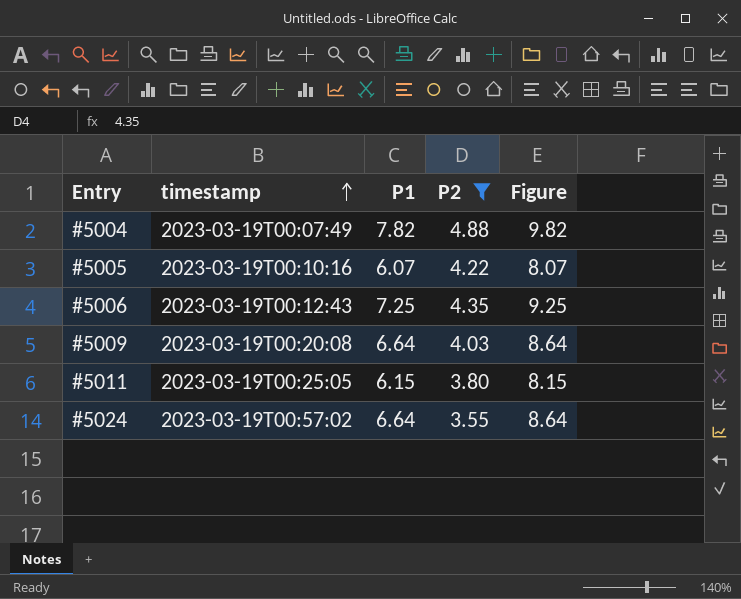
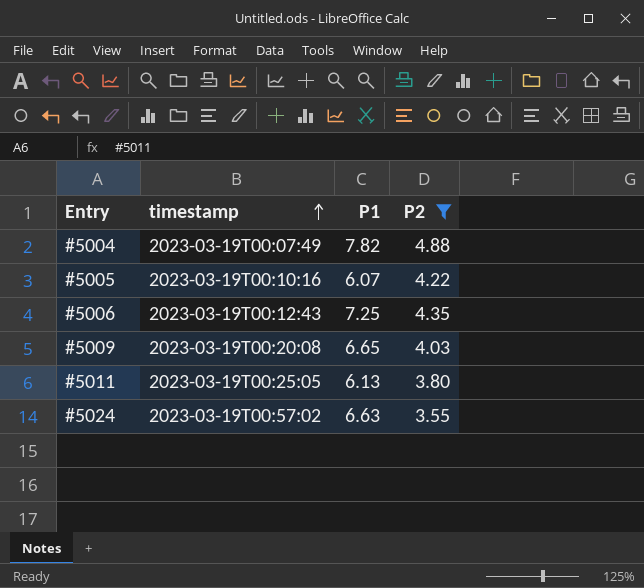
column Figure | formula: [P1] + 2 -> none
#5009 | P1: 6.64 -> 6.65
#5011 | P1: 6.15 -> 6.13
#5024 | P1: 6.64 -> 6.63

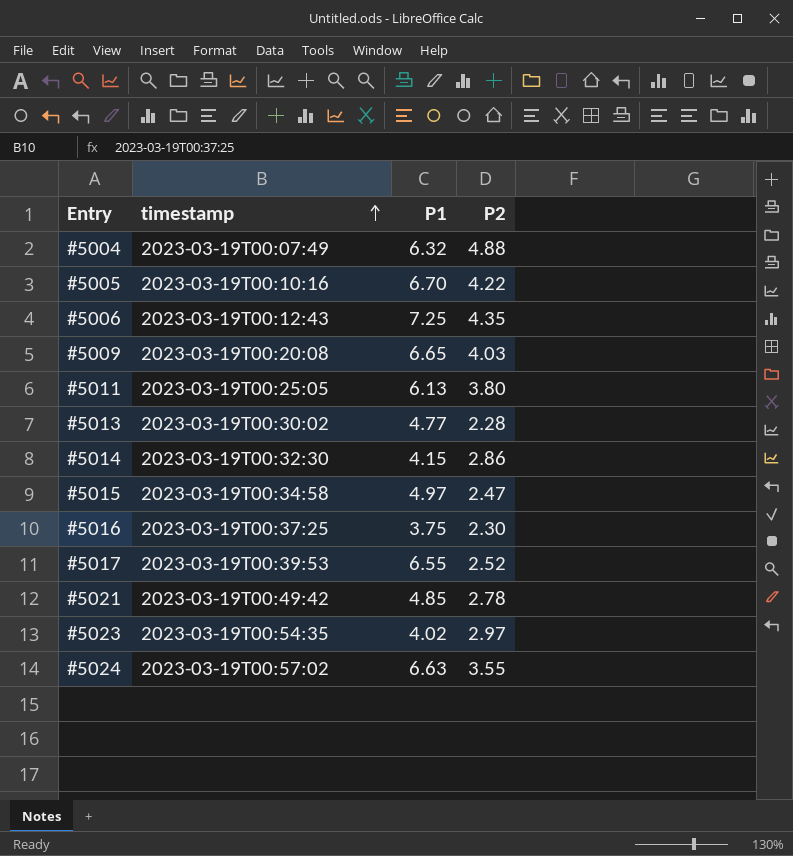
filter: P2 >= 3.55 -> none
#5004 | P1: 7.82 -> 6.32
#5005 | P1: 6.07 -> 6.70

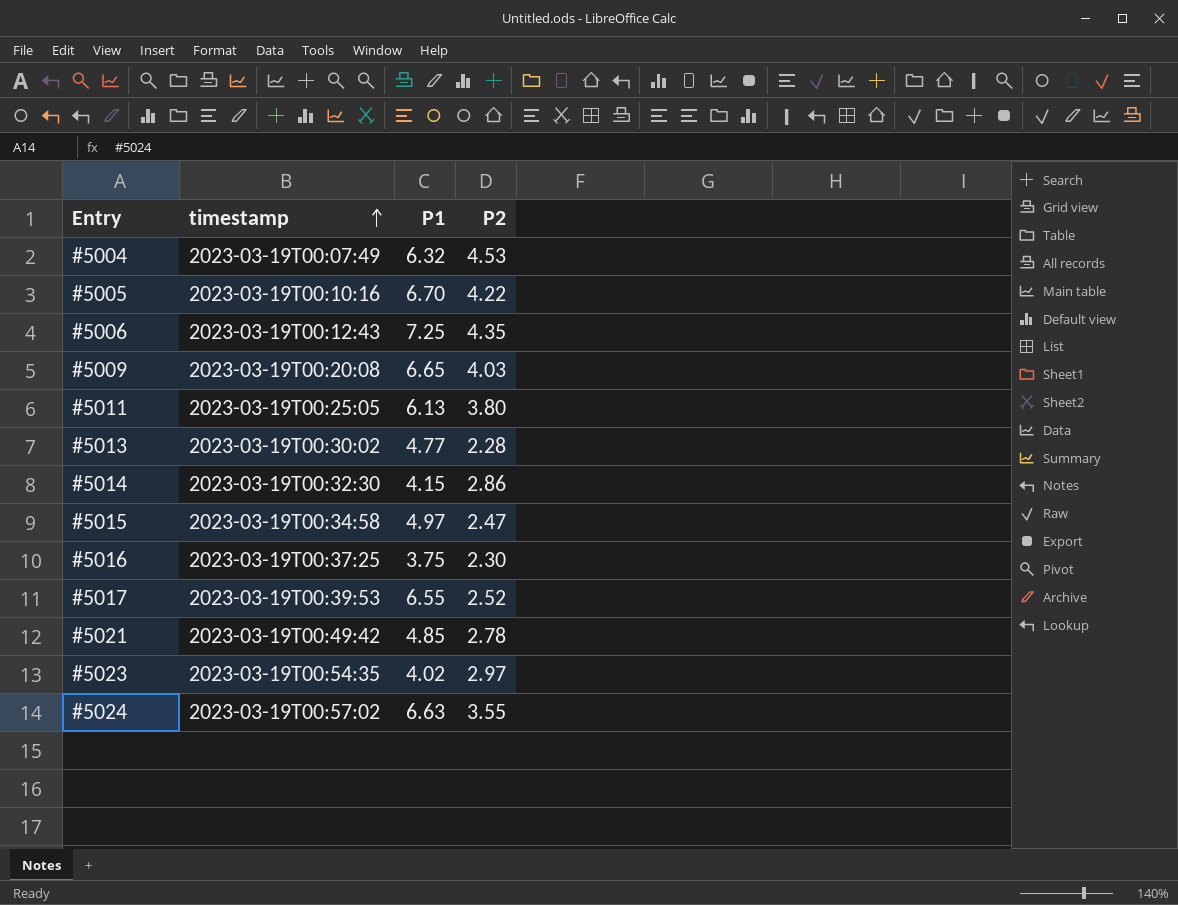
#5004 | P2: 4.88 -> 4.53

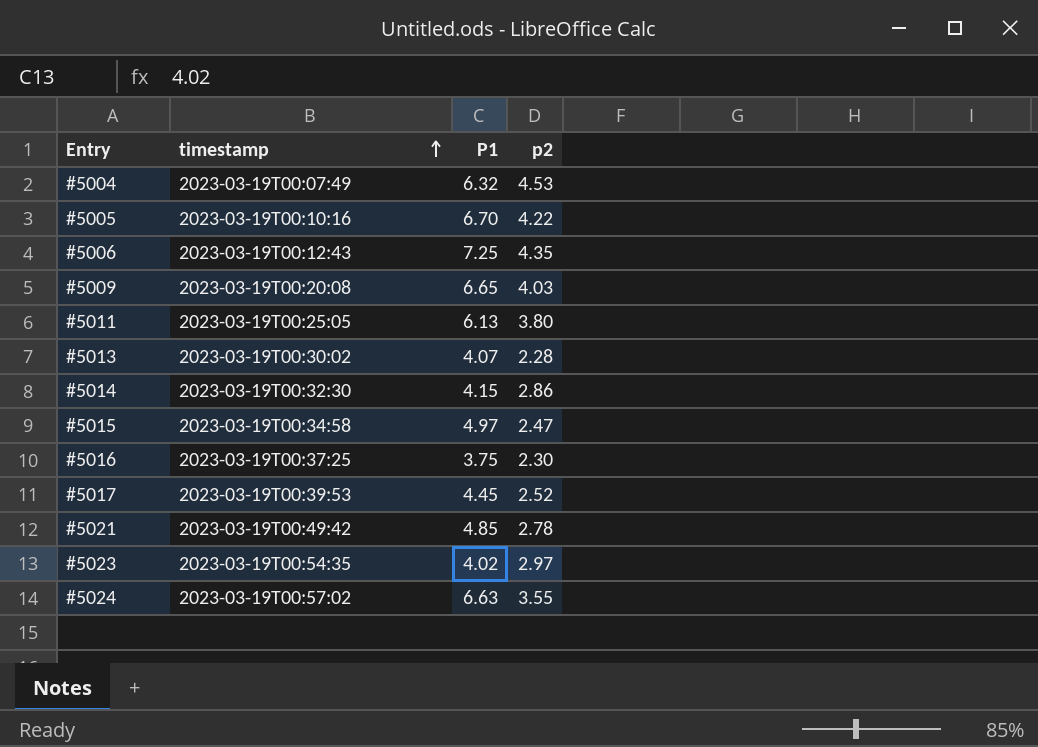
column name: P2 -> p2
#5013 | P1: 4.77 -> 4.07
#5017 | P1: 6.55 -> 4.45

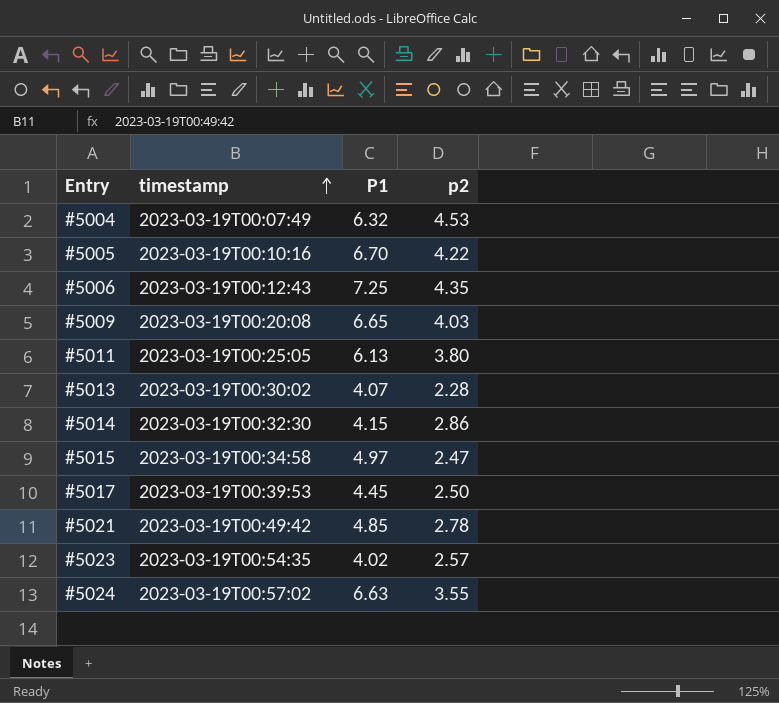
row #5016: 2023-03-19T00:37:25 | 3.75 | 2.30 -> none
#5017 | p2: 2.52 -> 2.50
#5023 | p2: 2.97 -> 2.57

